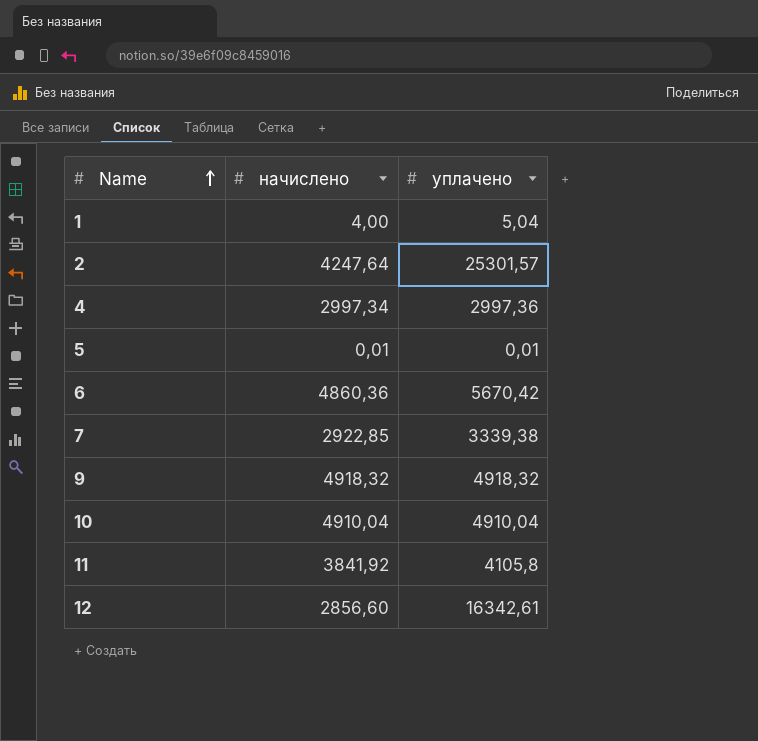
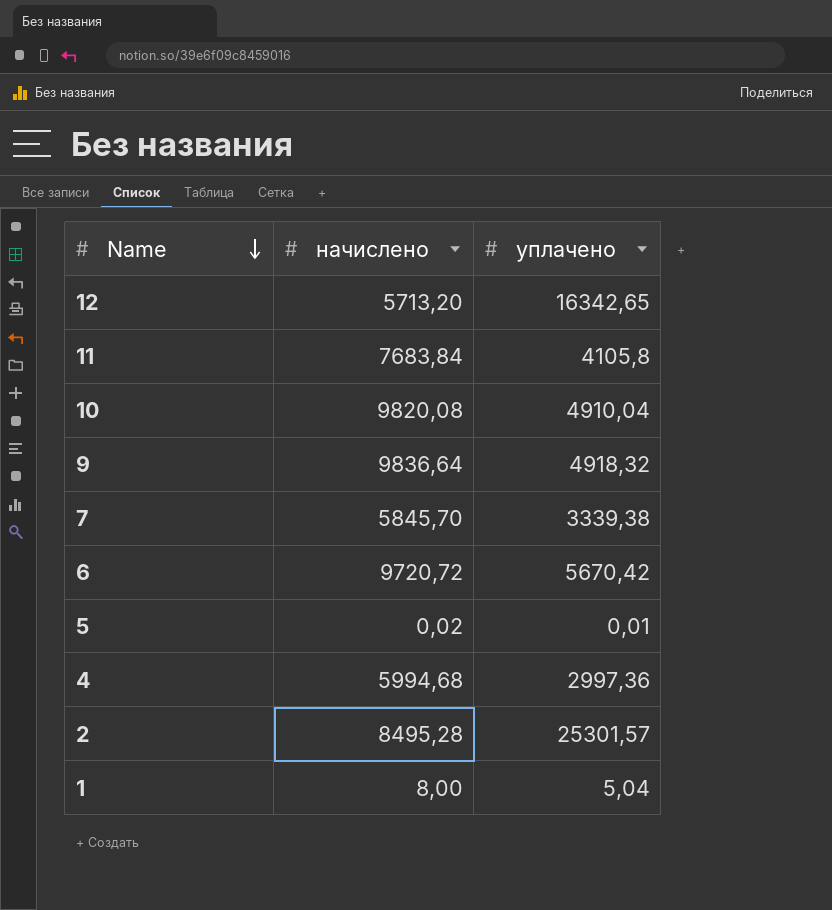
row order: Name ascending -> Name descending
12 | начислено: 2856,60 -> 5713,20
12 | уплачено: 16342,61 -> 16342,65
11 | начислено: 3841,92 -> 7683,84
10 | начислено: 4910,04 -> 9820,08
9 | начислено: 4918,32 -> 9836,64
7 | начислено: 2922,85 -> 5845,70
6 | начислено: 4860,36 -> 9720,72
5 | начислено: 0,01 -> 0,02
4 | начислено: 2997,34 -> 5994,68
2 | начислено: 4247,64 -> 8495,28
1 | начислено: 4,00 -> 8,00

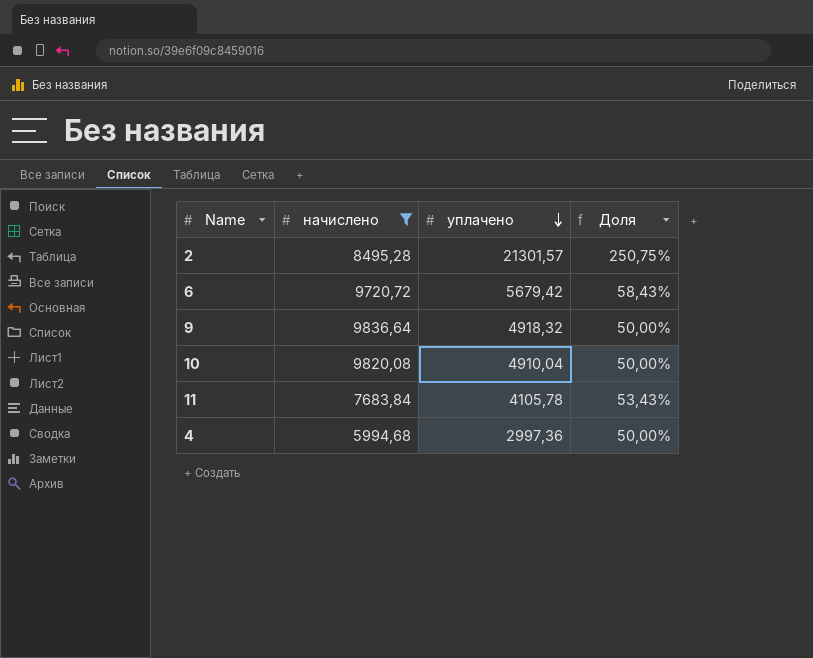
filter: none -> начислено >= 5994,68
row order: Name descending -> уплачено descending
column Доля | formula: none -> [уплачено] / [начислено]
2 | уплачено: 25301,57 -> 21301,57
6 | уплачено: 5670,42 -> 5679,42
11 | уплачено: 4105,8 -> 4105,78

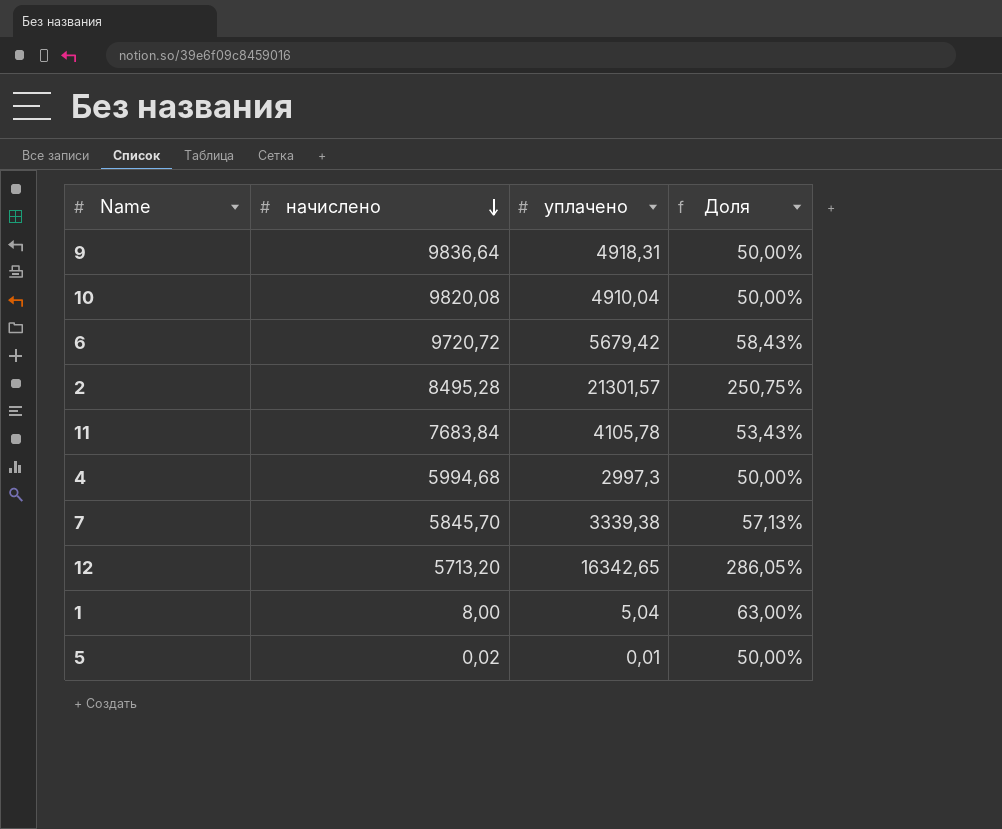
filter: начислено >= 5994,68 -> none
row order: уплачено descending -> начислено descending
9 | уплачено: 4918,32 -> 4918,31
4 | уплачено: 2997,36 -> 2997,3

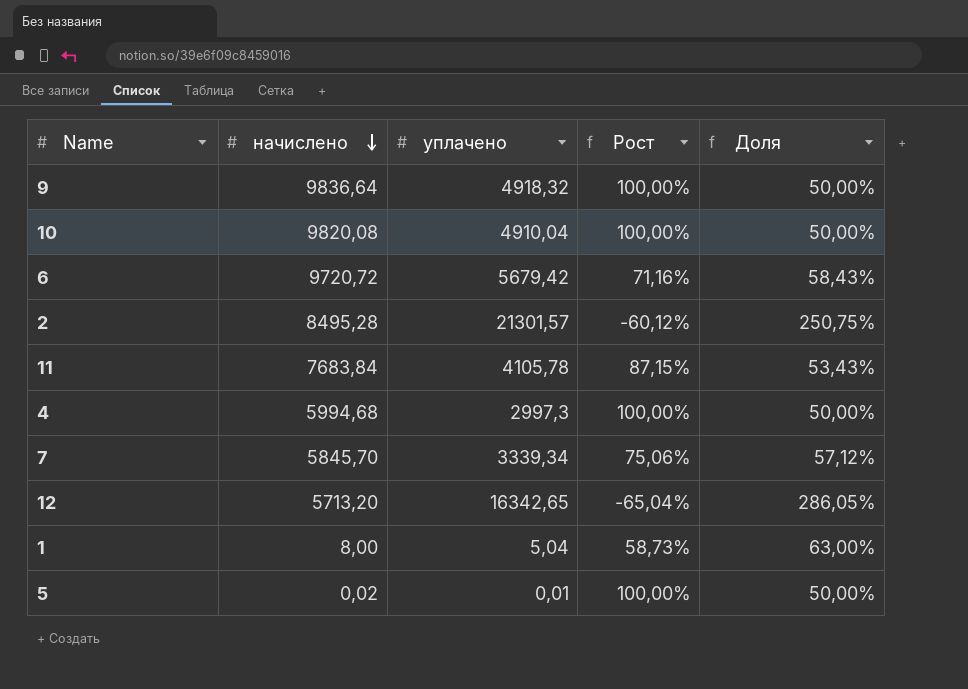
column Рост | formula: none -> ([начислено] - [уплачено]) / [уплачено]
9 | уплачено: 4918,31 -> 4918,32
7 | уплачено: 3339,38 -> 3339,34
7 | Доля: 57,13% -> 57,12%

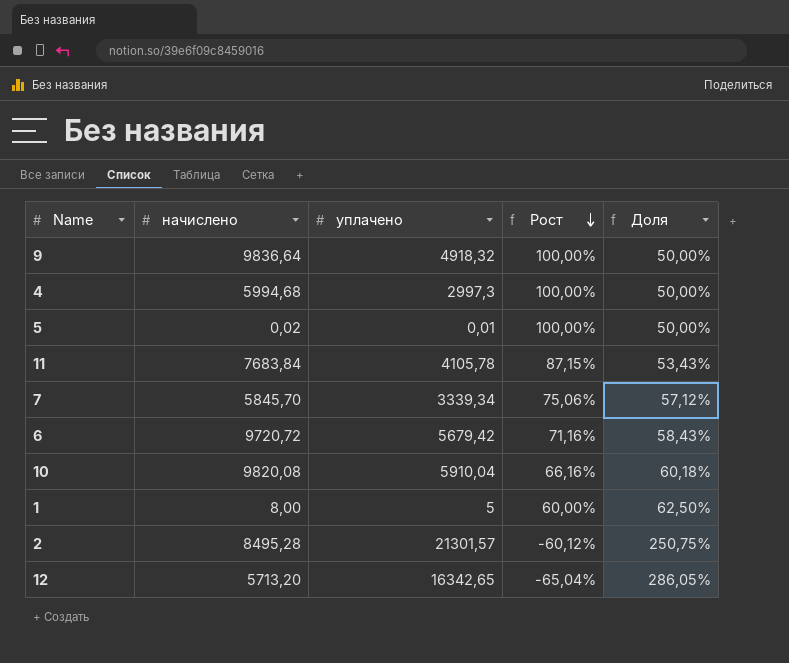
row order: начислено descending -> Рост descending
10 | уплачено: 4910,04 -> 5910,04
10 | Рост: 100,00% -> 66,16%
10 | Доля: 50,00% -> 60,18%
1 | уплачено: 5,04 -> 5
1 | Рост: 58,73% -> 60,00%
1 | Доля: 63,00% -> 62,50%

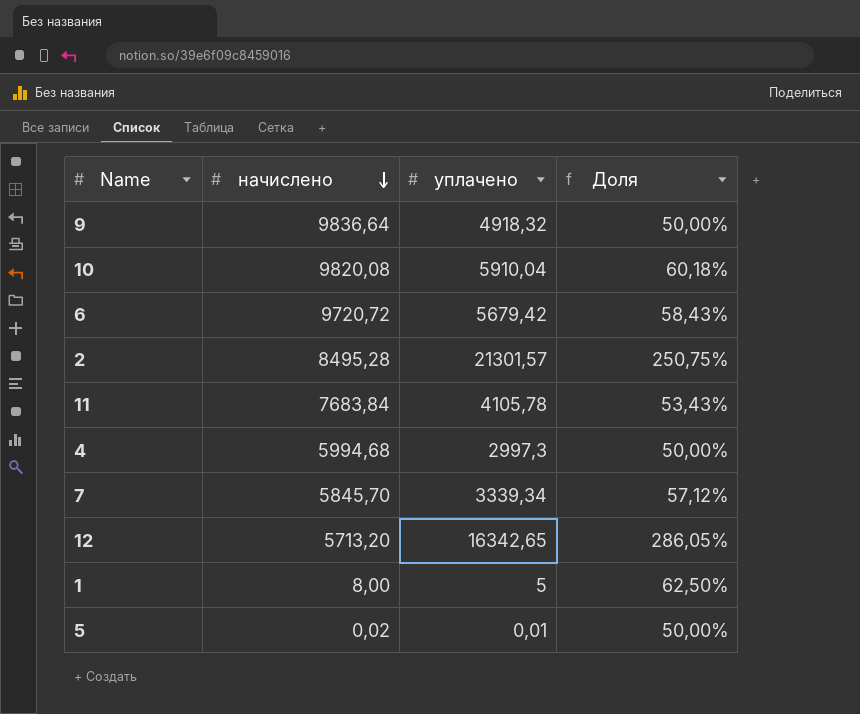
row order: Рост descending -> начислено descending
column Рост | formula: ([начислено] - [уплачено]) / [уплачено] -> none

